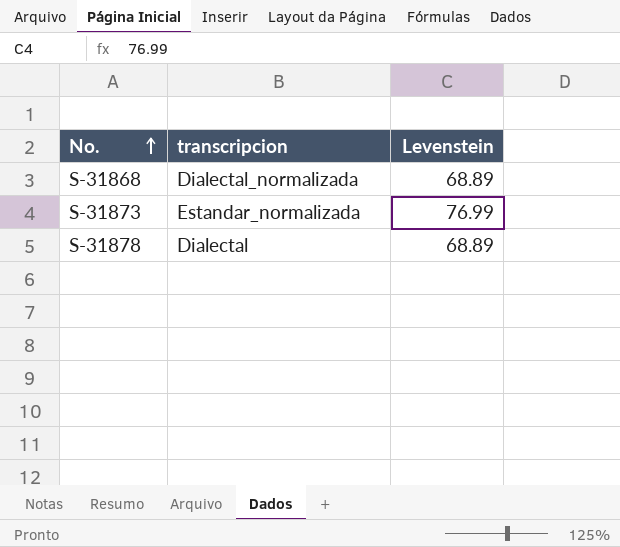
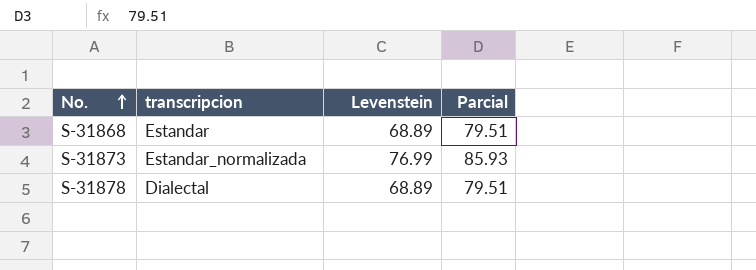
column Parcial | position: none -> 4
S-31868 | transcripcion: Dialectal_normalizada -> Estandar

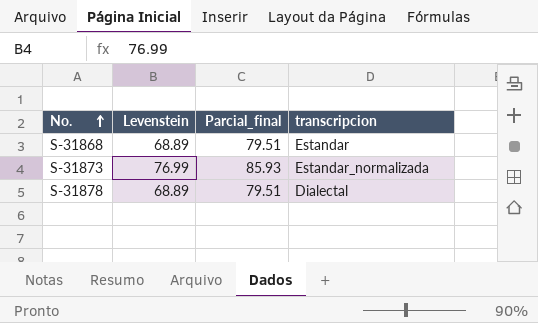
column name: Parcial -> Parcial_final
column transcripcion | position: 2 -> 4

